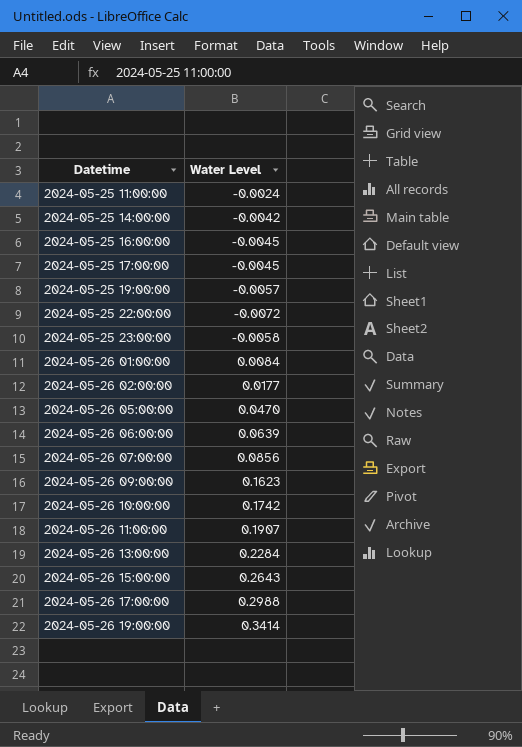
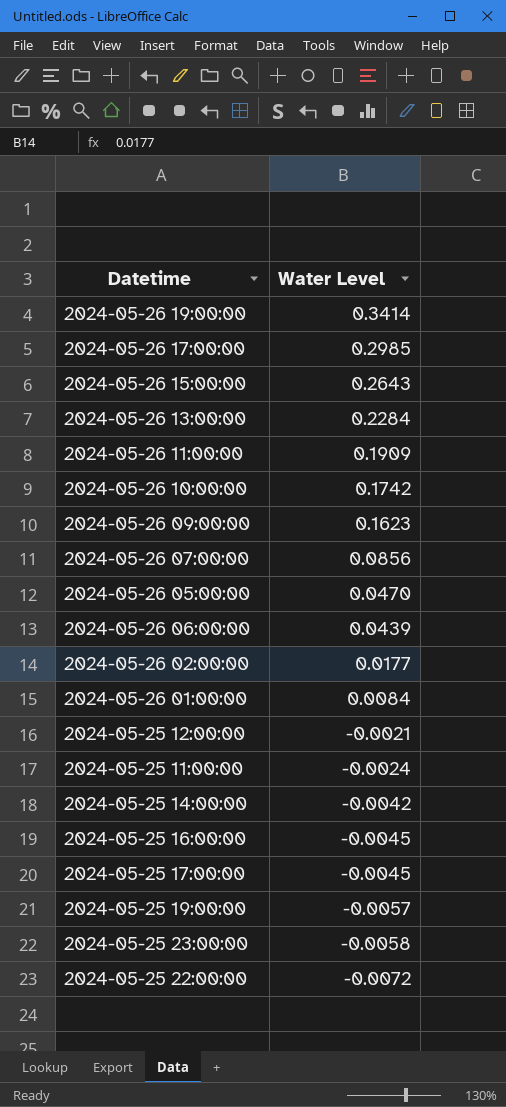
row order: Datetime ascending -> Water Level descending
2024-05-26 17:00:00 | Water Level: 0.2988 -> 0.2985
2024-05-26 11:00:00 | Water Level: 0.1907 -> 0.1909
2024-05-26 06:00:00 | Water Level: 0.0639 -> 0.0439
row 2024-05-25 12:00:00: none -> -0.0021

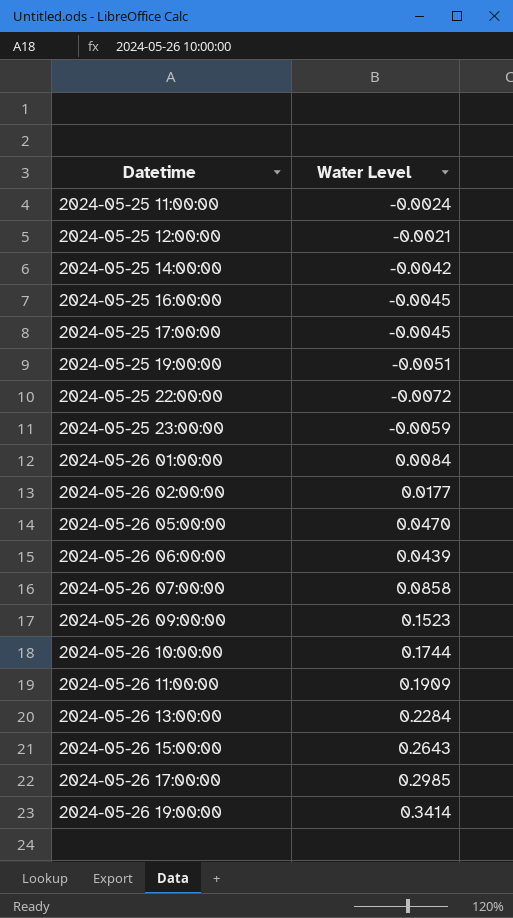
row order: Water Level descending -> Datetime ascending
2024-05-25 19:00:00 | Water Level: -0.0057 -> -0.0051
2024-05-25 23:00:00 | Water Level: -0.0058 -> -0.0059
2024-05-26 07:00:00 | Water Level: 0.0856 -> 0.0858
2024-05-26 09:00:00 | Water Level: 0.1623 -> 0.1523
2024-05-26 10:00:00 | Water Level: 0.1742 -> 0.1744

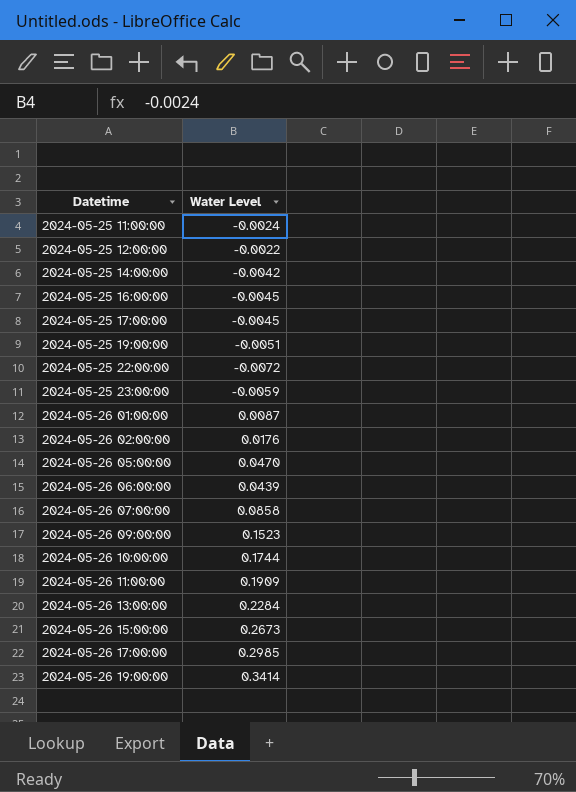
2024-05-25 12:00:00 | Water Level: -0.0021 -> -0.0022
2024-05-26 01:00:00 | Water Level: 0.0084 -> 0.0087
2024-05-26 02:00:00 | Water Level: 0.0177 -> 0.0176
2024-05-26 15:00:00 | Water Level: 0.2643 -> 0.2673

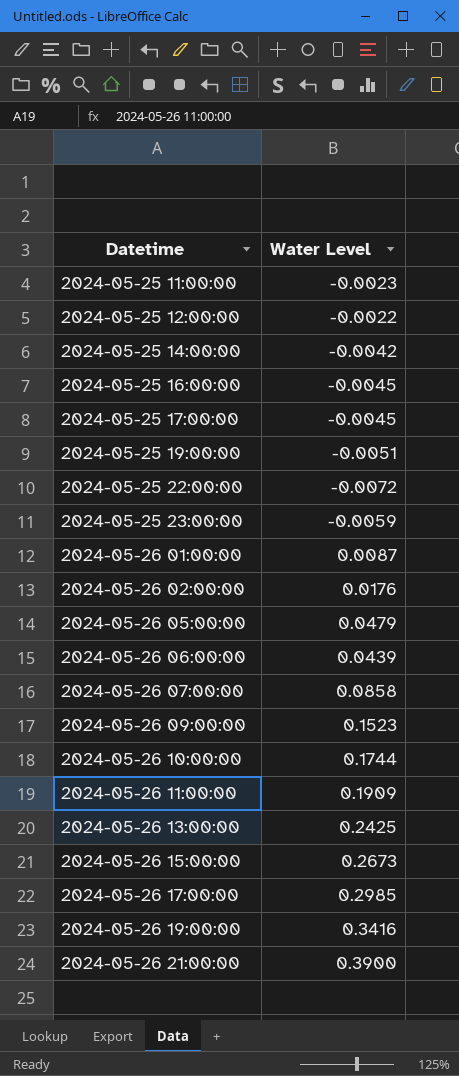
2024-05-25 11:00:00 | Water Level: -0.0024 -> -0.0023
2024-05-26 05:00:00 | Water Level: 0.0470 -> 0.0479
2024-05-26 13:00:00 | Water Level: 0.2284 -> 0.2425
2024-05-26 19:00:00 | Water Level: 0.3414 -> 0.3416
row 2024-05-26 21:00:00: none -> 0.3900

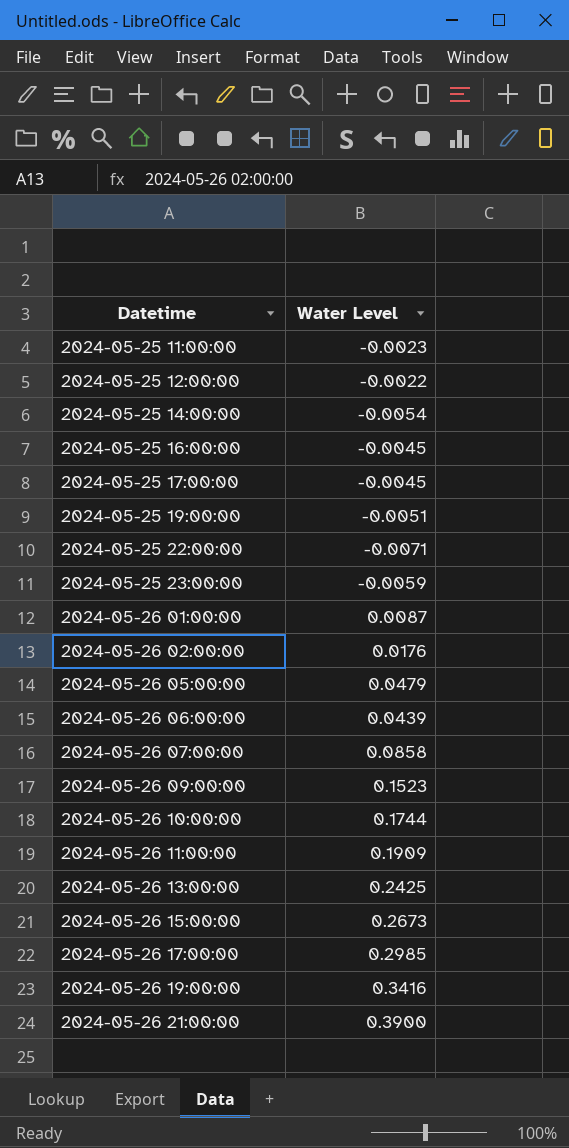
2024-05-25 14:00:00 | Water Level: -0.0042 -> -0.0054
2024-05-25 22:00:00 | Water Level: -0.0072 -> -0.0071

